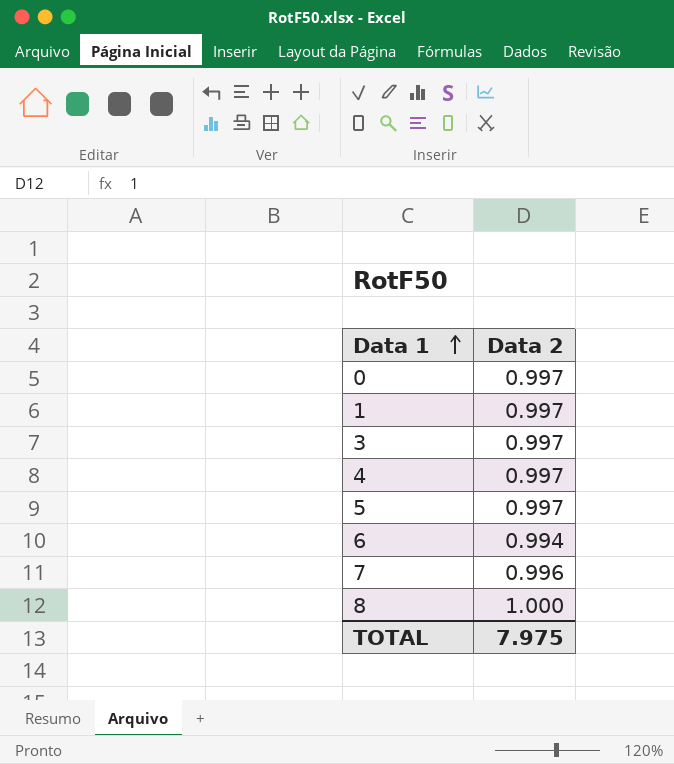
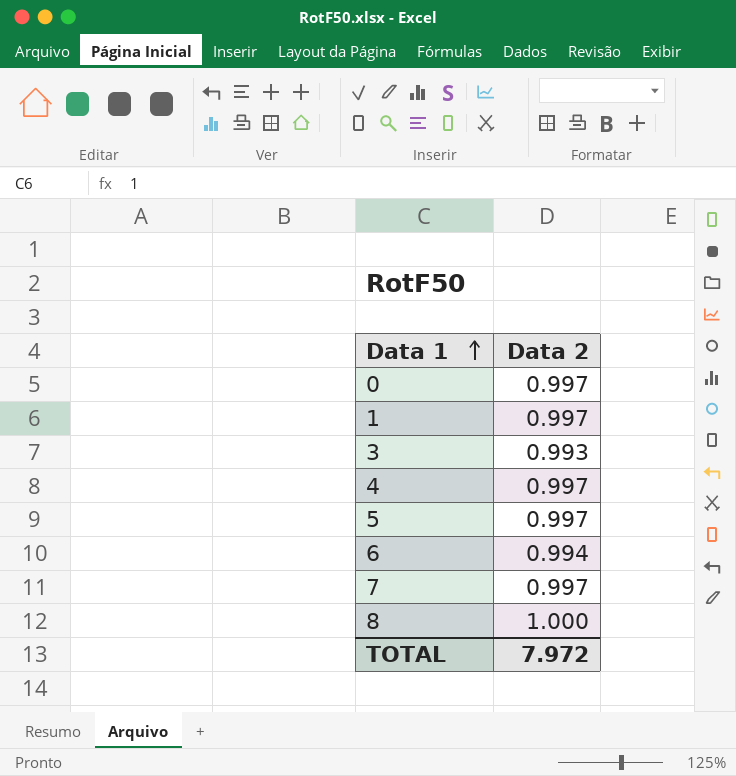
3 | Data 2: 0.997 -> 0.993
7 | Data 2: 0.996 -> 0.997
TOTAL | Data 2: 7.975 -> 7.972

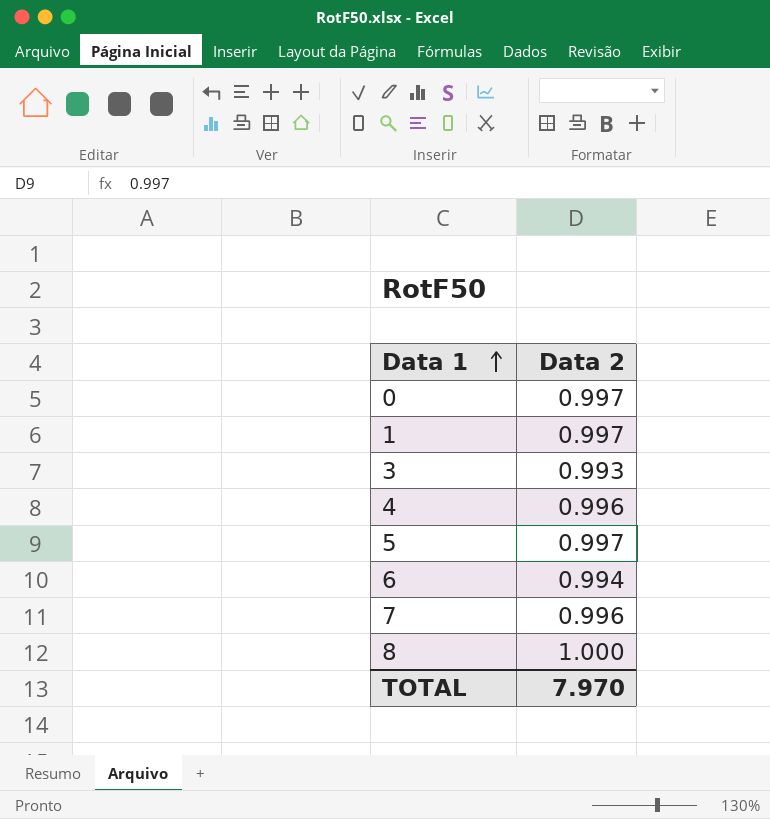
4 | Data 2: 0.997 -> 0.996
7 | Data 2: 0.997 -> 0.996
TOTAL | Data 2: 7.972 -> 7.970

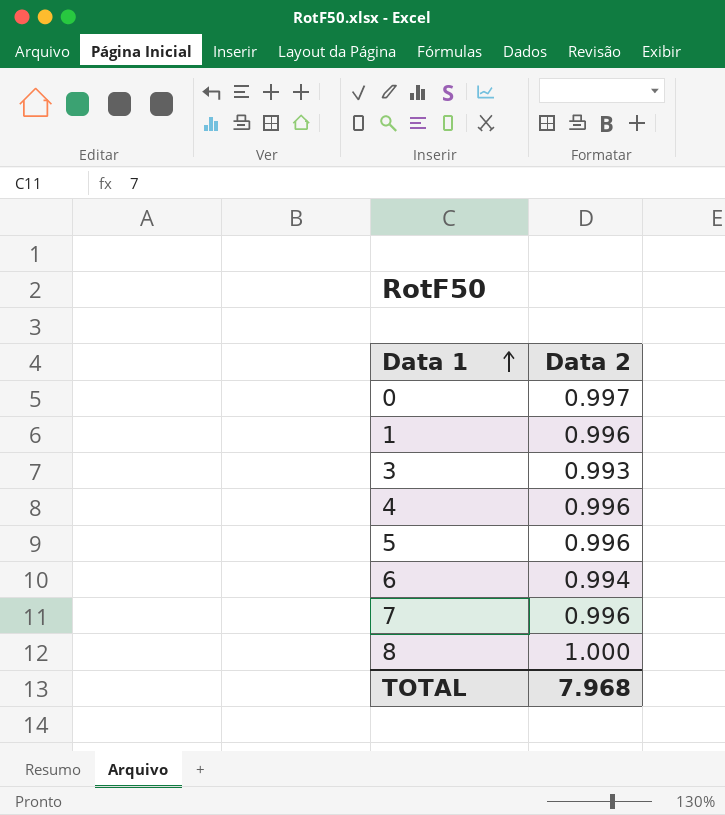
1 | Data 2: 0.997 -> 0.996
5 | Data 2: 0.997 -> 0.996
TOTAL | Data 2: 7.970 -> 7.968

